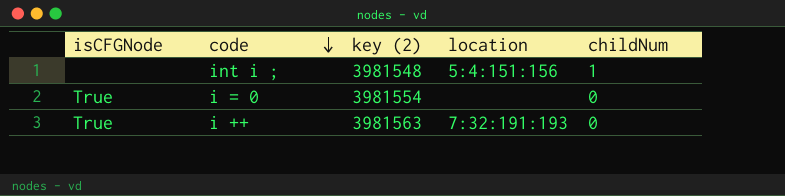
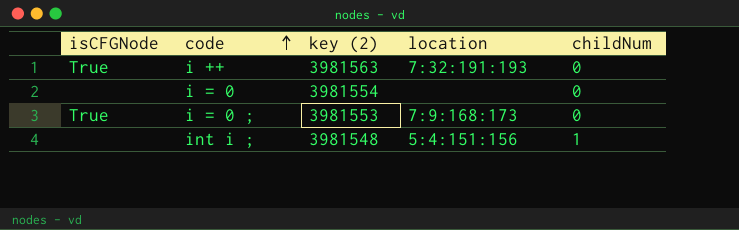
row order: code descending -> code ascending
i = 0 | isCFGNode: True -> none
row i = 0 ;: none -> True | 3981553 | 7:9:168:173 | 0

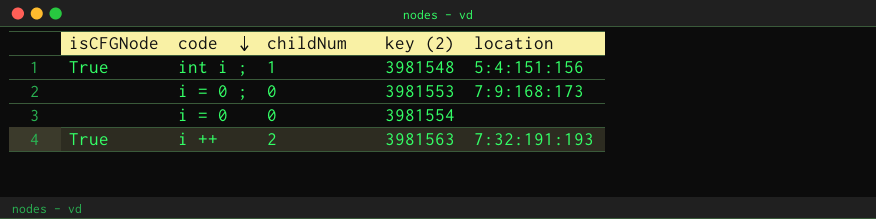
row order: code ascending -> code descending
column childNum | position: 5 -> 3
int i ; | isCFGNode: none -> True
i = 0 ; | isCFGNode: True -> none
i ++ | childNum: 0 -> 2

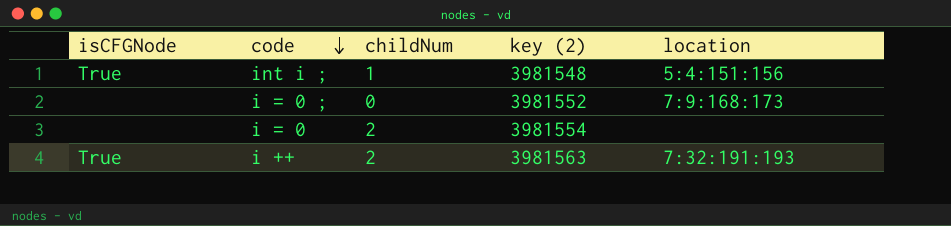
i = 0 ; | key (2): 3981553 -> 3981552
i = 0 | childNum: 0 -> 2

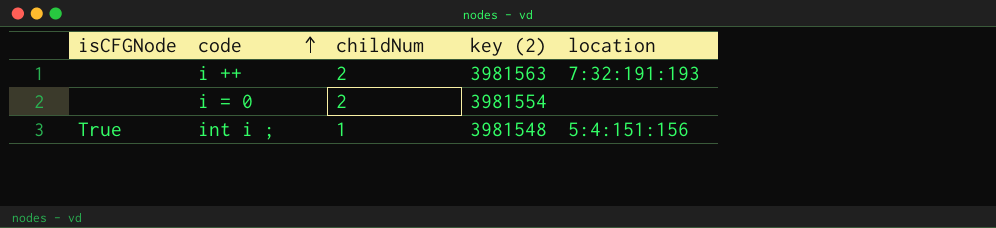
row order: code descending -> code ascending
row i = 0 ;: none | 0 | 3981552 | 7:9:168:173 -> none
i ++ | isCFGNode: True -> none

